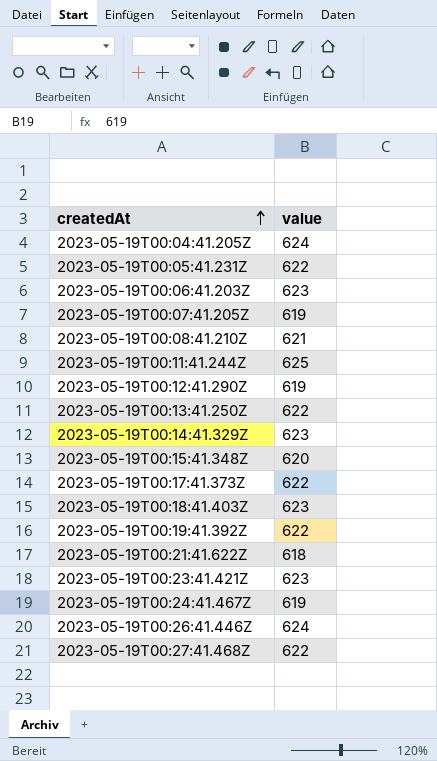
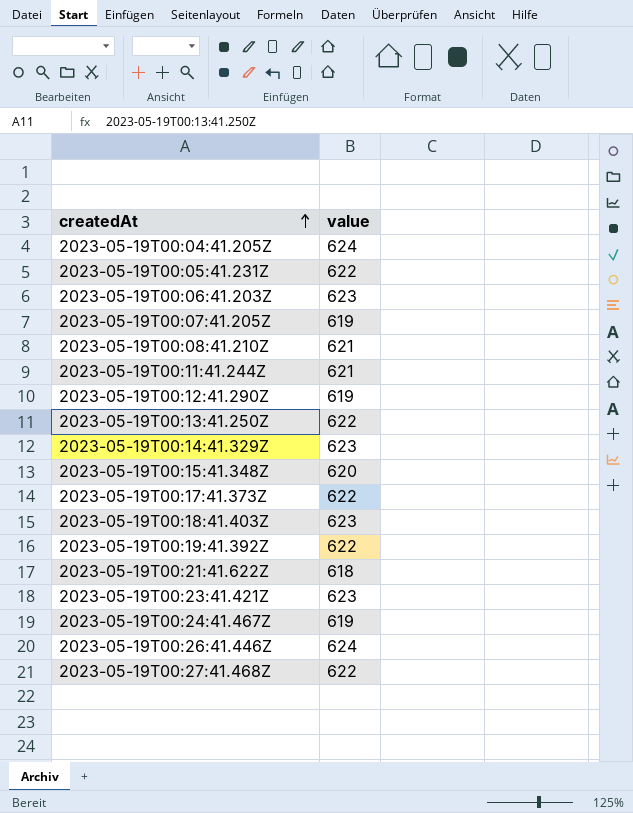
2023-05-19T00:11:41.244Z | value: 625 -> 621

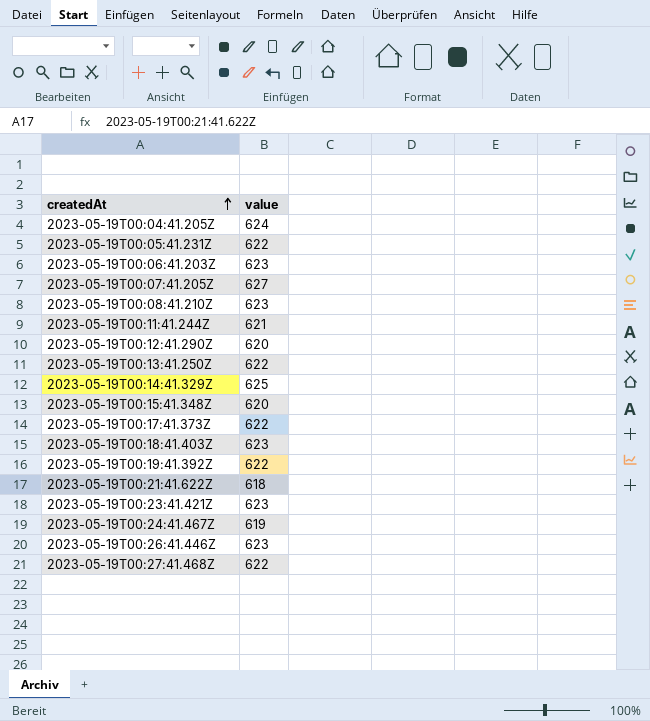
2023-05-19T00:07:41.205Z | value: 619 -> 627
2023-05-19T00:08:41.210Z | value: 621 -> 623
2023-05-19T00:12:41.290Z | value: 619 -> 620
2023-05-19T00:14:41.329Z | value: 623 -> 625
2023-05-19T00:26:41.446Z | value: 624 -> 623

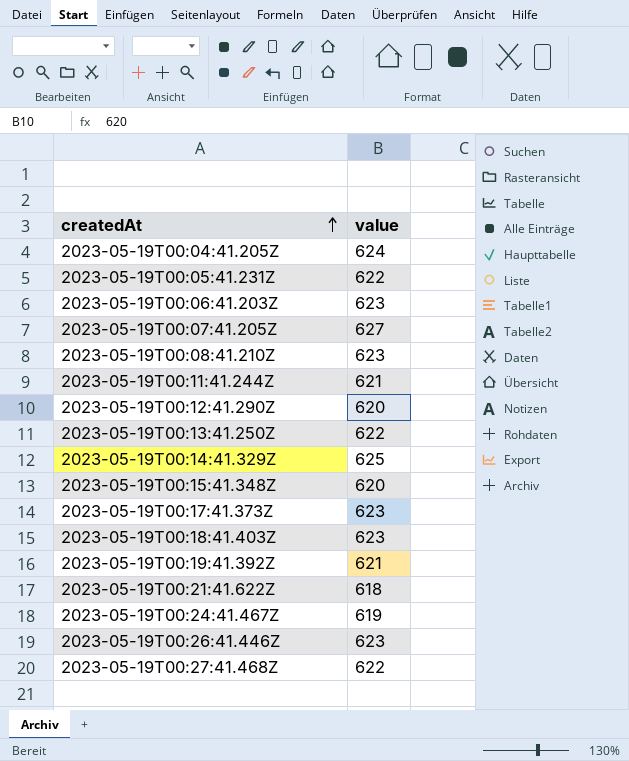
row 2023-05-19T00:23:41.421Z: 623 -> none
2023-05-19T00:17:41.373Z | value: 622 -> 623
2023-05-19T00:19:41.392Z | value: 622 -> 621

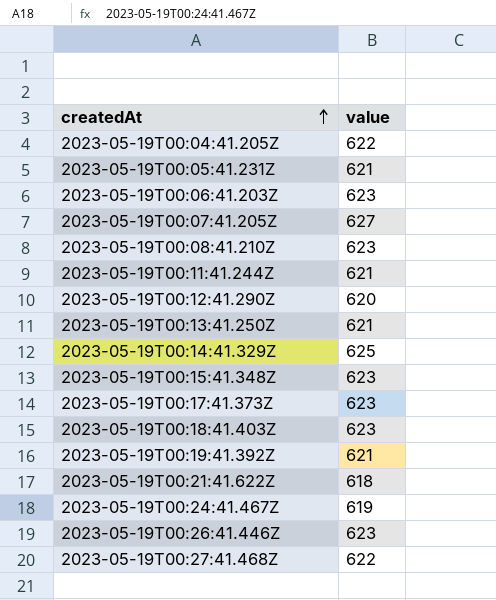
2023-05-19T00:04:41.205Z | value: 624 -> 622
2023-05-19T00:05:41.231Z | value: 622 -> 621
2023-05-19T00:13:41.250Z | value: 622 -> 621
2023-05-19T00:15:41.348Z | value: 620 -> 623

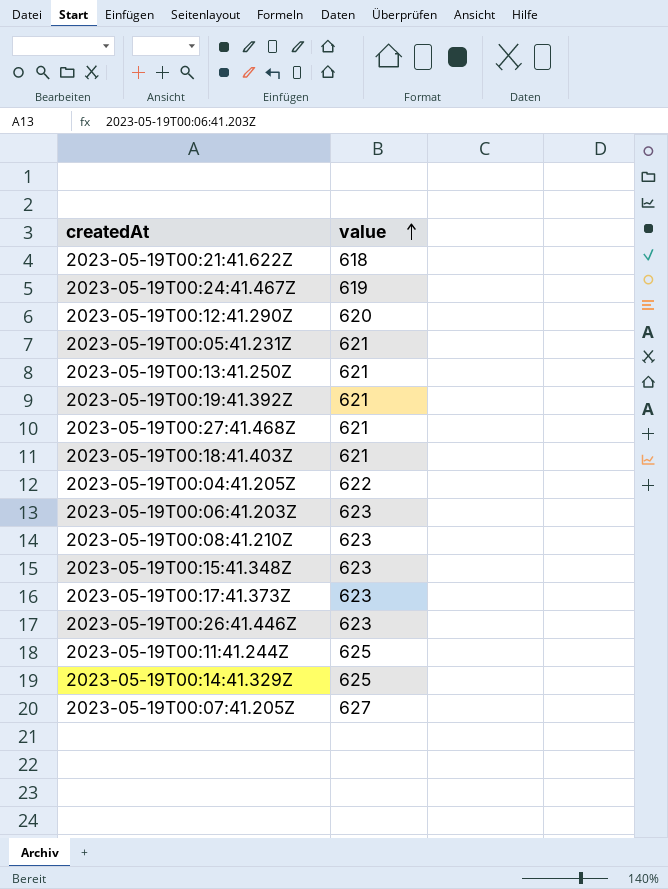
row order: createdAt ascending -> value ascending
2023-05-19T00:27:41.468Z | value: 622 -> 621
2023-05-19T00:18:41.403Z | value: 623 -> 621
2023-05-19T00:11:41.244Z | value: 621 -> 625

